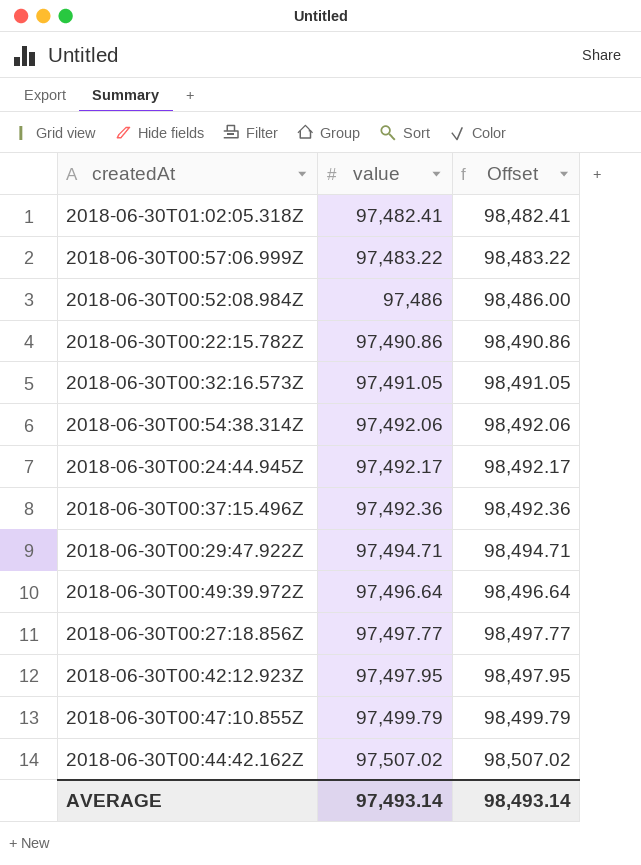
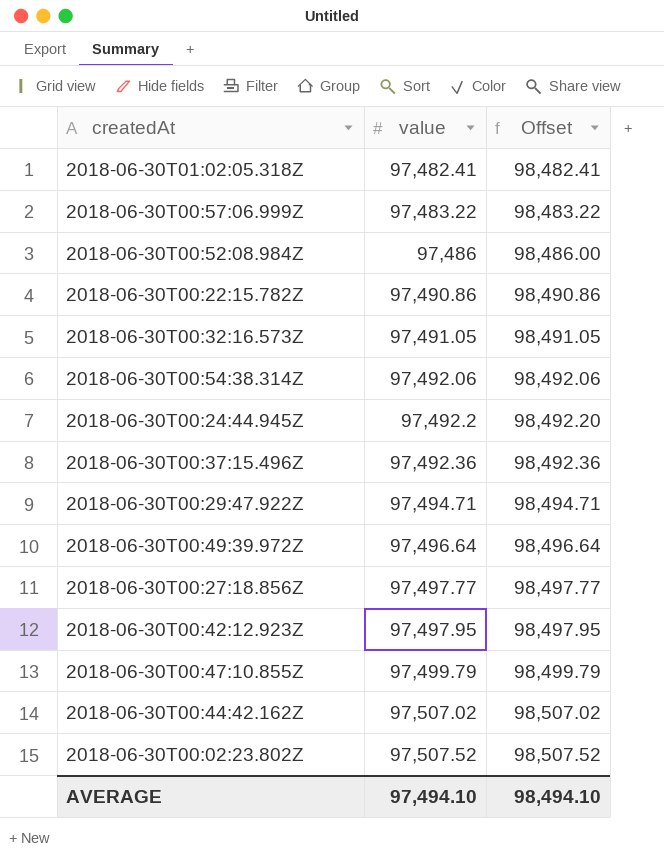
2018-06-30T00:24:44.945Z | value: 97,492.17 -> 97,492.2
2018-06-30T00:24:44.945Z | Offset: 98,492.17 -> 98,492.20
row 2018-06-30T00:02:23.802Z: none -> 97,507.52 | 98,507.52
AVERAGE | value: 97,493.14 -> 97,494.10
AVERAGE | Offset: 98,493.14 -> 98,494.10

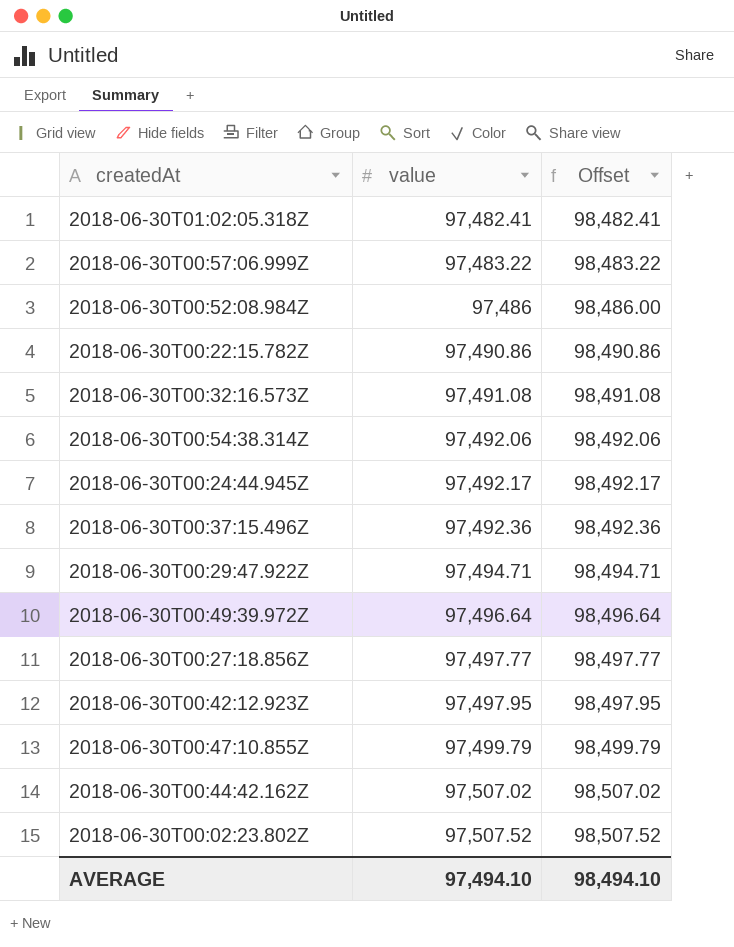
2018-06-30T00:32:16.573Z | value: 97,491.05 -> 97,491.08
2018-06-30T00:32:16.573Z | Offset: 98,491.05 -> 98,491.08
2018-06-30T00:24:44.945Z | value: 97,492.2 -> 97,492.17
2018-06-30T00:24:44.945Z | Offset: 98,492.20 -> 98,492.17

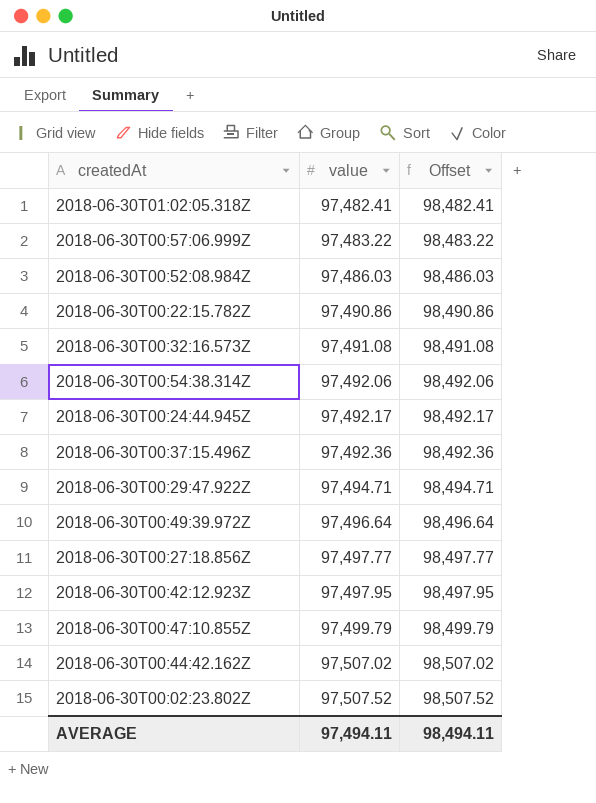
2018-06-30T00:52:08.984Z | value: 97,486 -> 97,486.03
2018-06-30T00:52:08.984Z | Offset: 98,486.00 -> 98,486.03
AVERAGE | value: 97,494.10 -> 97,494.11
AVERAGE | Offset: 98,494.10 -> 98,494.11

